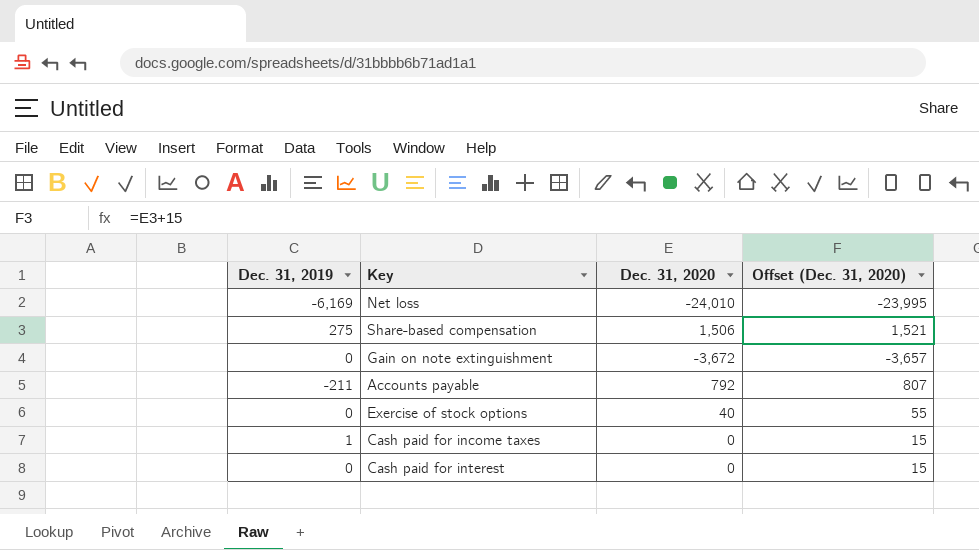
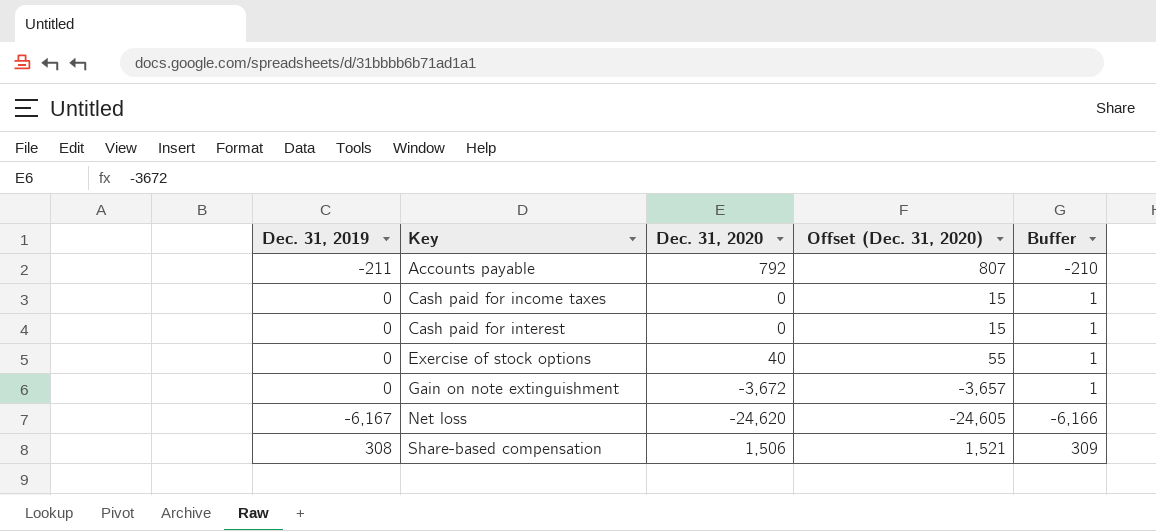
row order: none -> Key ascending
column Buffer | formula: none -> [Dec. 31, 2019] + 1
Cash paid for income taxes | Dec. 31, 2019: 1 -> 0
Net loss | Dec. 31, 2019: -6,169 -> -6,167
Net loss | Dec. 31, 2020: -24,010 -> -24,620
Net loss | Offset (Dec. 31, 2020): -23,995 -> -24,605
Share-based compensation | Dec. 31, 2019: 275 -> 308

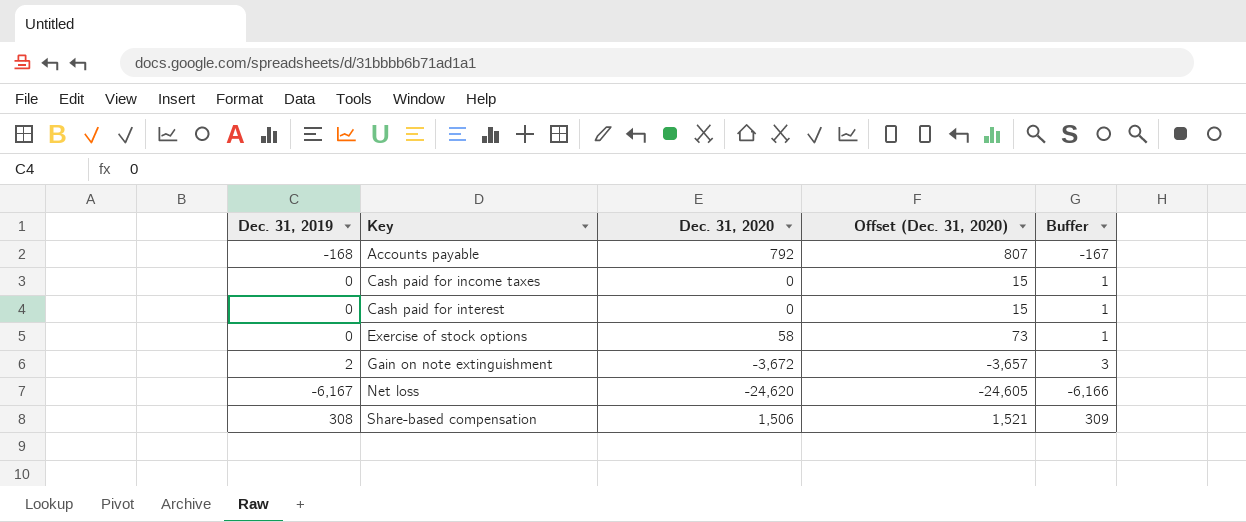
Accounts payable | Dec. 31, 2019: -211 -> -168
Accounts payable | Buffer: -210 -> -167
Exercise of stock options | Dec. 31, 2020: 40 -> 58
Exercise of stock options | Offset (Dec. 31, 2020): 55 -> 73
Gain on note extinguishment | Dec. 31, 2019: 0 -> 2
Gain on note extinguishment | Buffer: 1 -> 3

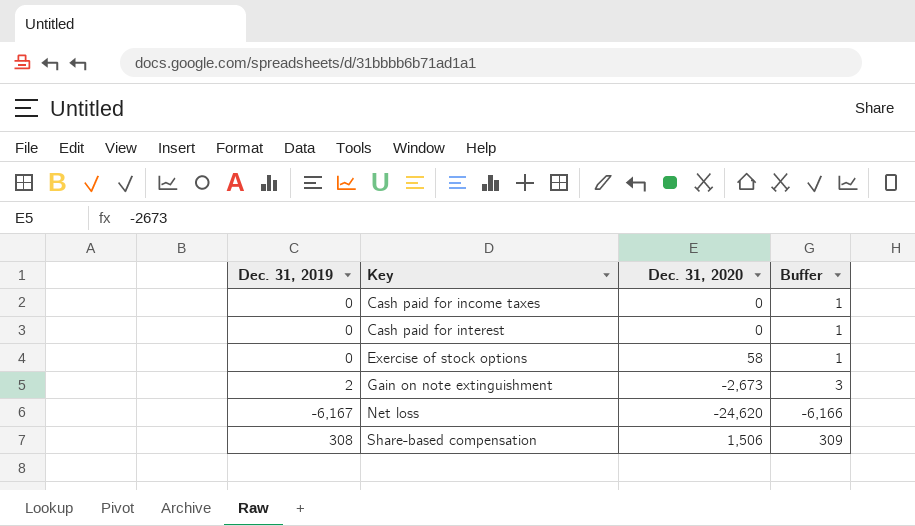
column Offset (Dec. 31, 2020) | formula: [Dec. 31, 2020] + 15 -> none
row Accounts payable: -168 | 792 | 807 | -167 -> none
Gain on note extinguishment | Dec. 31, 2020: -3,672 -> -2,673

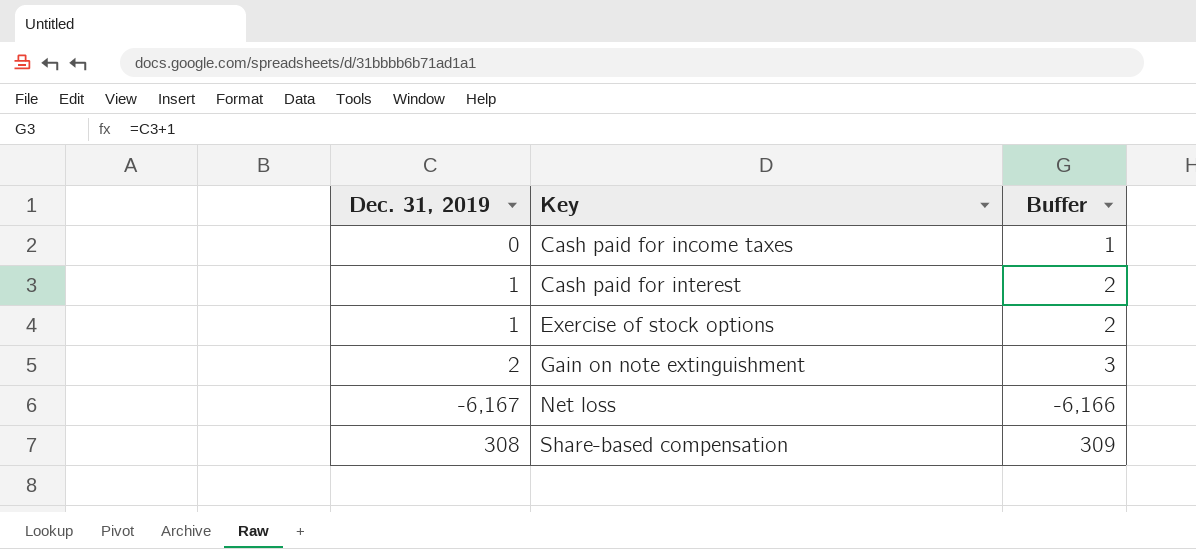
column Dec. 31, 2020 | position: 3 -> none
Cash paid for interest | Dec. 31, 2019: 0 -> 1
Cash paid for interest | Buffer: 1 -> 2
Exercise of stock options | Dec. 31, 2019: 0 -> 1
Exercise of stock options | Buffer: 1 -> 2

